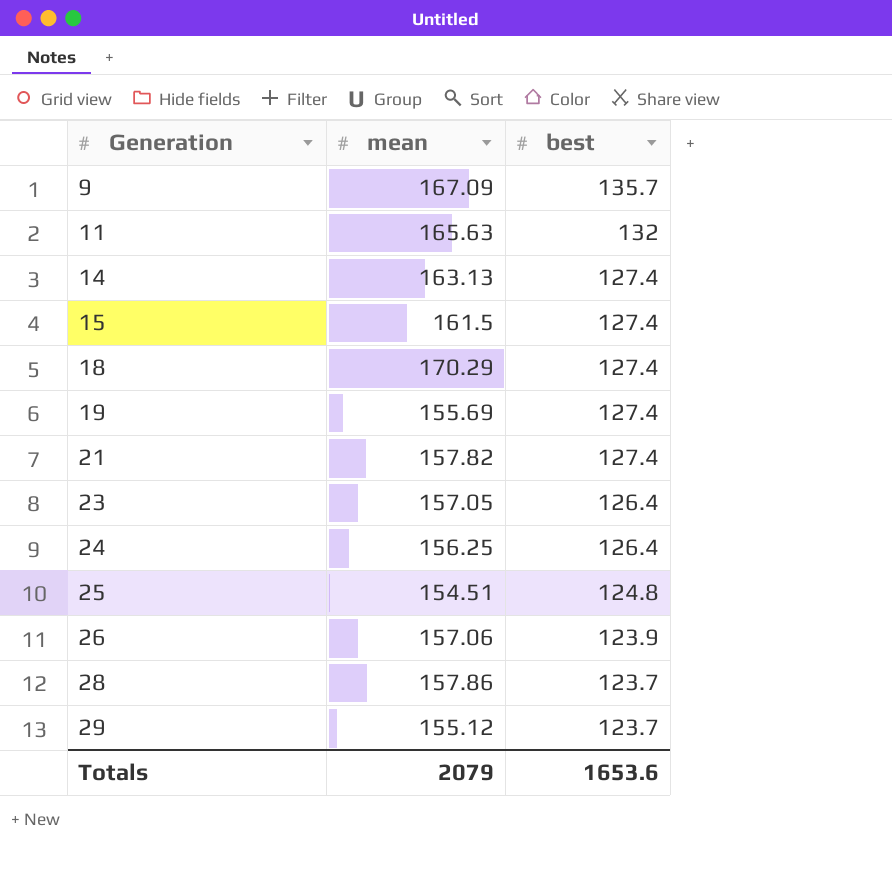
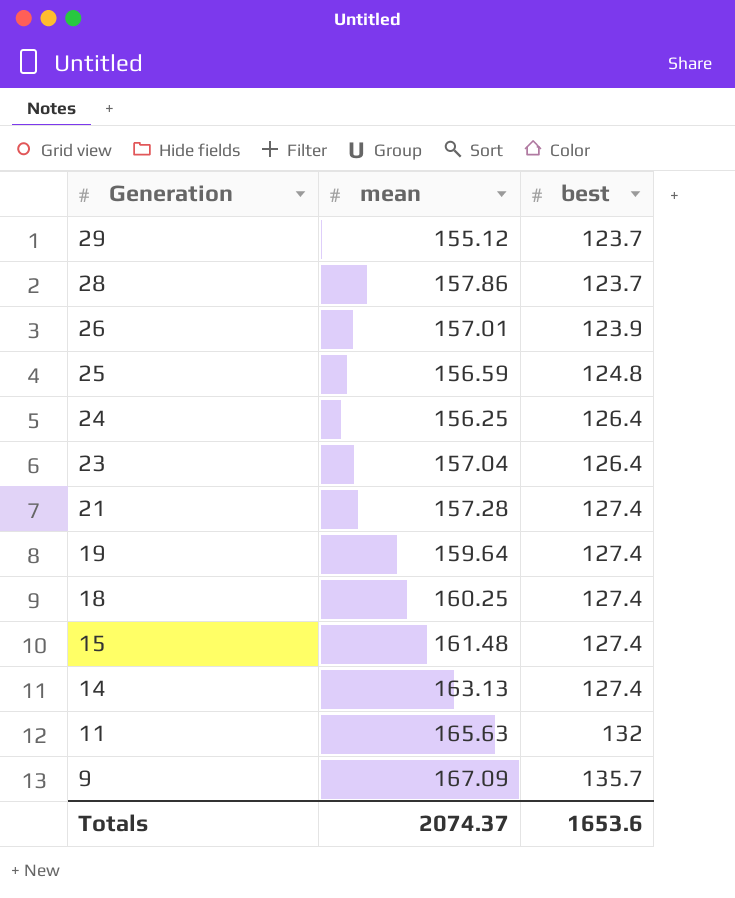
row order: Generation ascending -> Generation descending
26 | mean: 157.06 -> 157.01
25 | mean: 154.51 -> 156.59
23 | mean: 157.05 -> 157.04
21 | mean: 157.82 -> 157.28
19 | mean: 155.69 -> 159.64
18 | mean: 170.29 -> 160.25
15 | mean: 161.5 -> 161.48
Totals | mean: 2079 -> 2074.37

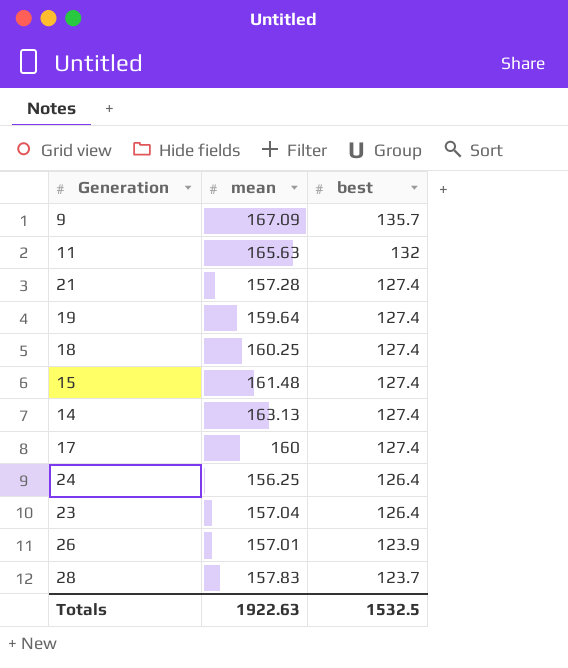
row order: Generation descending -> best descending
row 29: 155.12 | 123.7 -> none
row 25: 156.59 | 124.8 -> none
row 17: none -> 160 | 127.4
28 | mean: 157.86 -> 157.83
Totals | mean: 2074.37 -> 1922.63
Totals | best: 1653.6 -> 1532.5

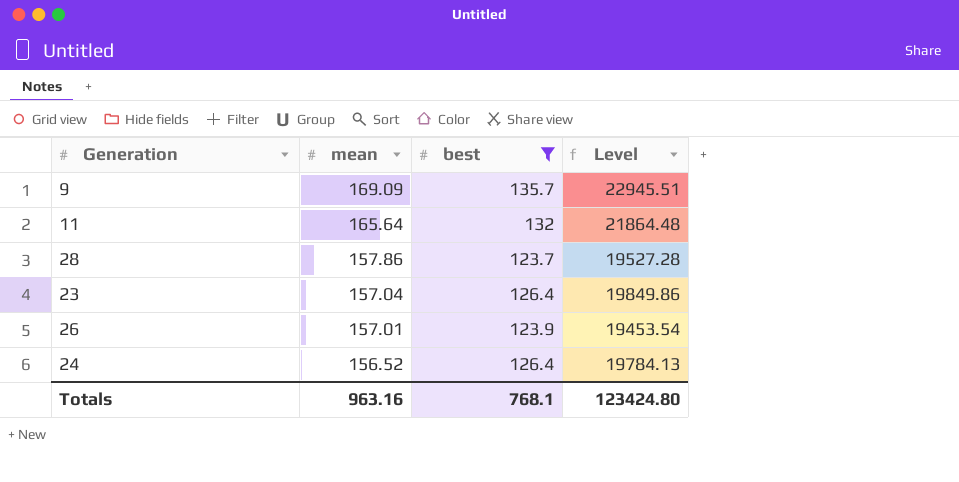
filter: none -> best != 127.4
row order: best descending -> mean descending
column Level | formula: none -> [mean] * [best]
9 | mean: 167.09 -> 169.09
11 | mean: 165.63 -> 165.64
28 | mean: 157.83 -> 157.86
24 | mean: 156.25 -> 156.52
Totals | mean: 1922.63 -> 963.16
Totals | best: 1532.5 -> 768.1

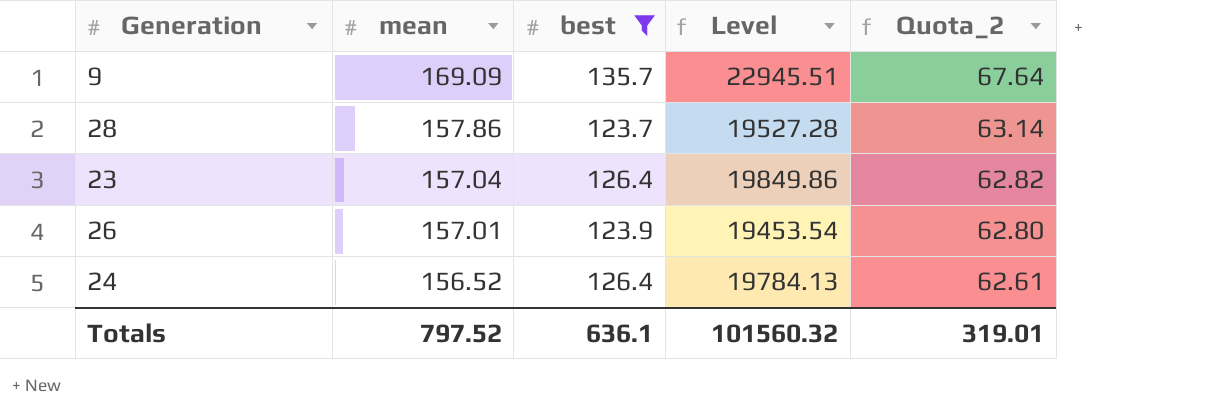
column Quota_2 | formula: none -> [mean] * 0.4
row 11: 165.64 | 132 | 21864.48 -> none
Totals | mean: 963.16 -> 797.52
Totals | best: 768.1 -> 636.1
Totals | Level: 123424.80 -> 101560.32

